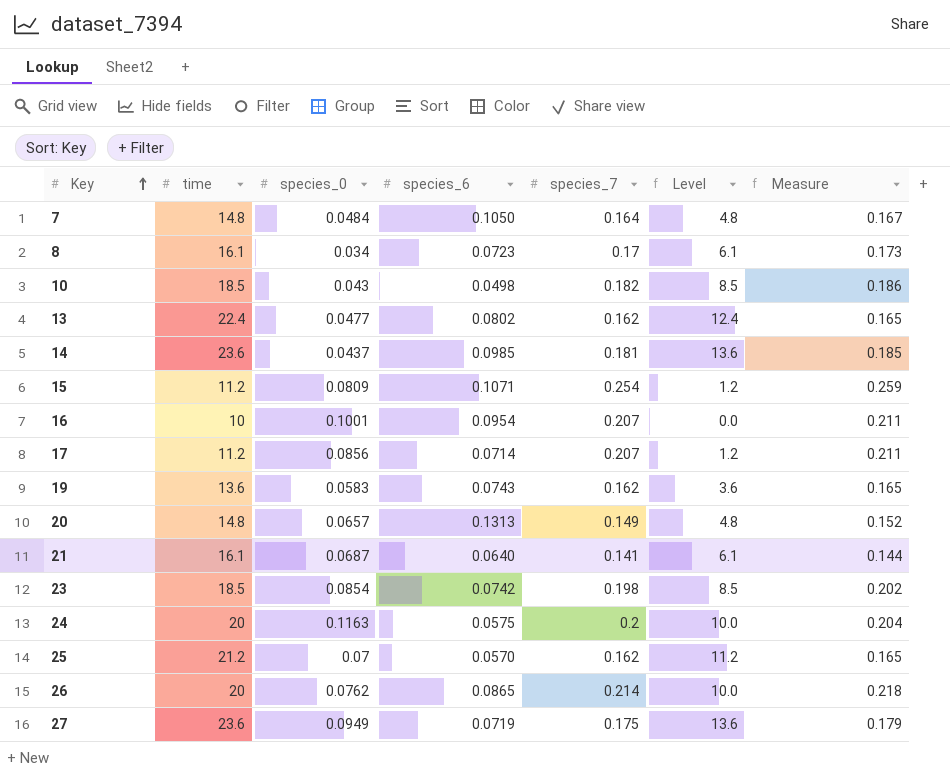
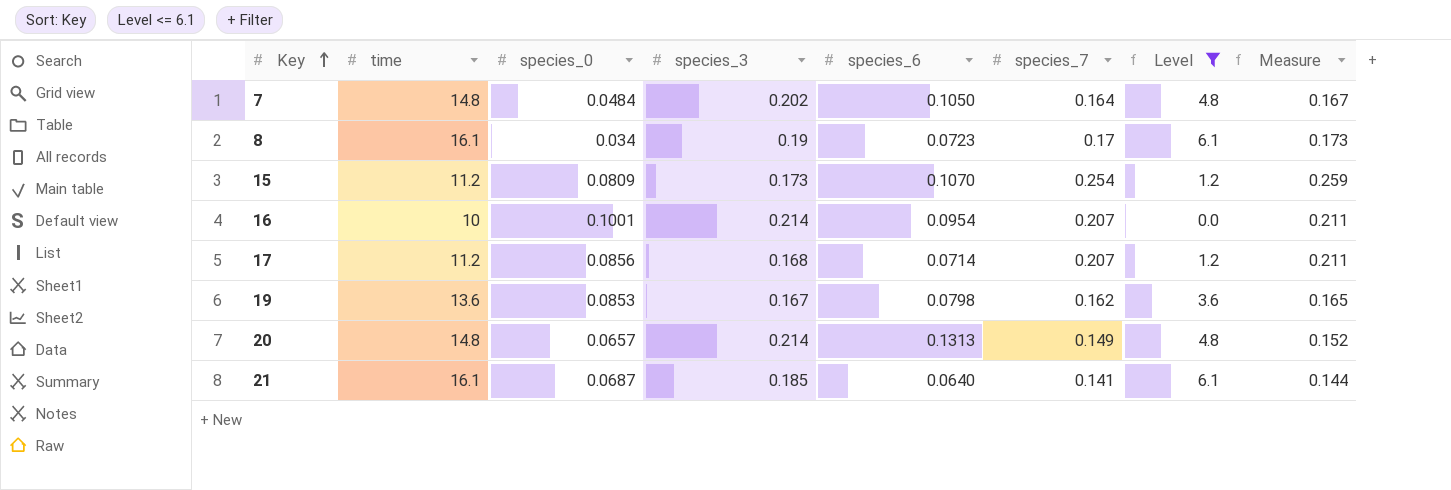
filter: none -> Level <= 6.1
column species_3 | position: none -> 4
15 | species_6: 0.1071 -> 0.1070
19 | species_0: 0.0583 -> 0.0853
19 | species_6: 0.0743 -> 0.0798

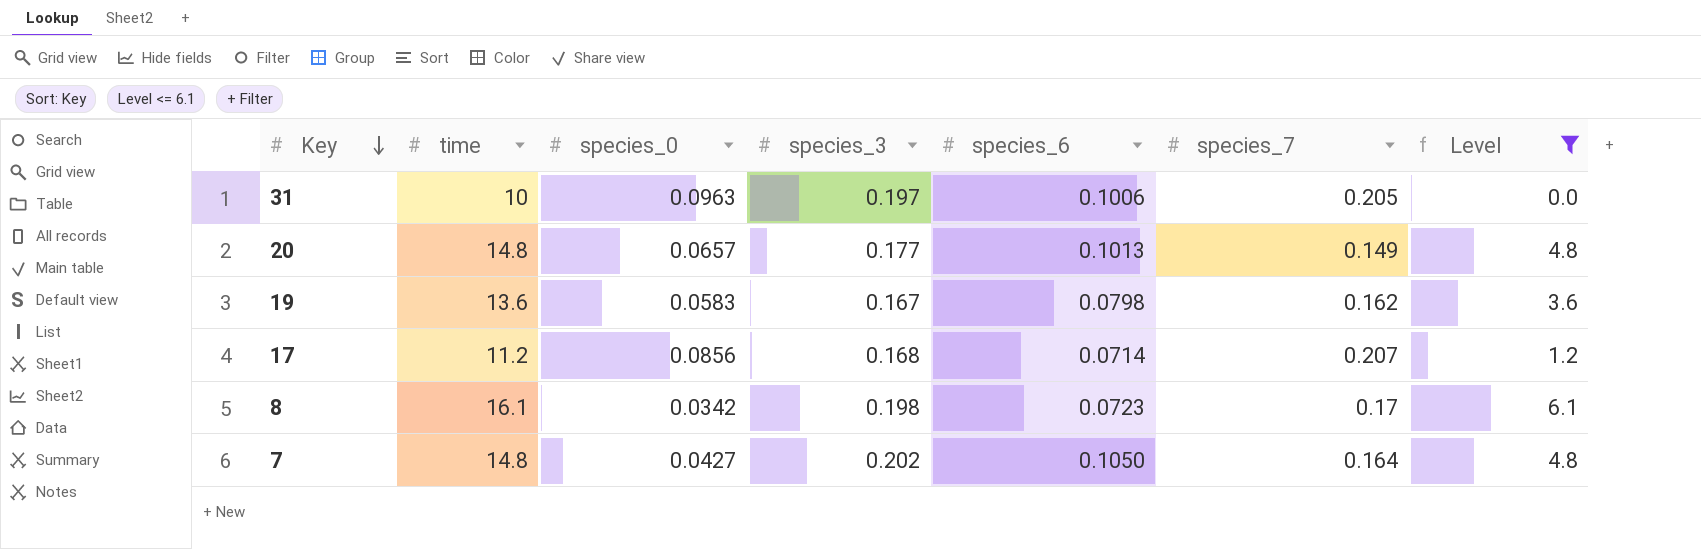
row order: Key ascending -> Key descending
column Measure | formula: [species_7] * 1.02 -> none
row 15: 11.2 | 0.0809 | 0.173 | 0.1070 | 0.254 | 1.2 | 0.259 -> none
row 16: 10 | 0.1001 | 0.214 | 0.0954 | 0.207 | 0.0 | 0.211 -> none
row 21: 16.1 | 0.0687 | 0.185 | 0.0640 | 0.141 | 6.1 | 0.144 -> none
row 31: none -> 10 | 0.0963 | 0.197 | 0.1006 | 0.205 | 0.0
20 | species_3: 0.214 -> 0.177
20 | species_6: 0.1313 -> 0.1013
19 | species_0: 0.0853 -> 0.0583
8 | species_0: 0.034 -> 0.0342
8 | species_3: 0.19 -> 0.198
7 | species_0: 0.0484 -> 0.0427

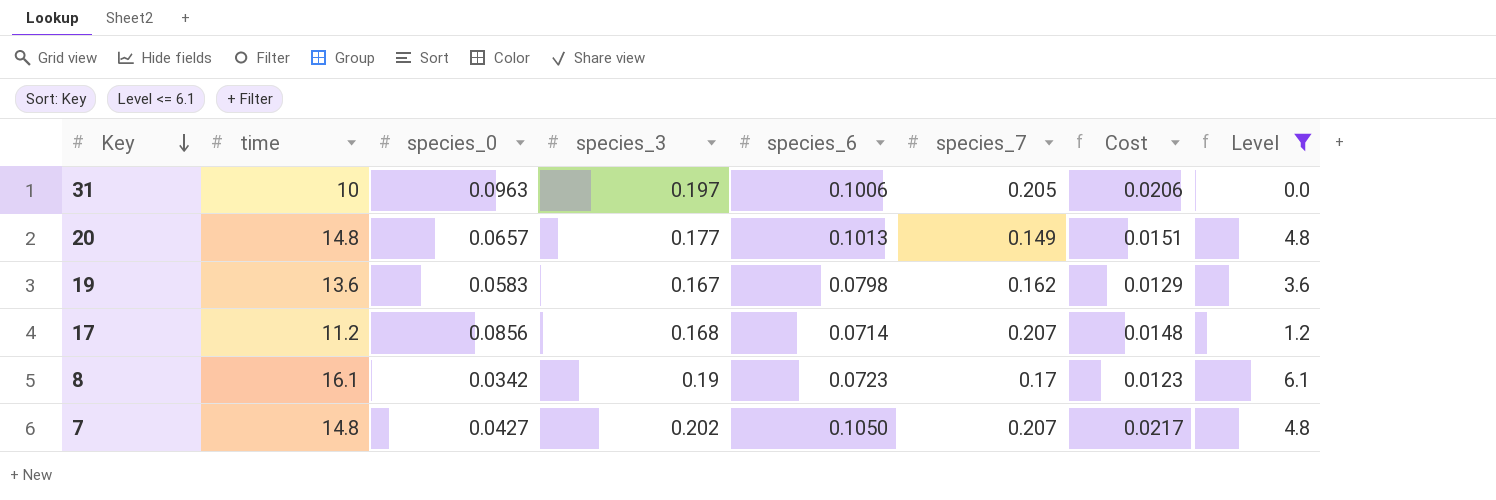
column Cost | formula: none -> [species_6] * [species_7]
8 | species_3: 0.198 -> 0.19
7 | species_7: 0.164 -> 0.207

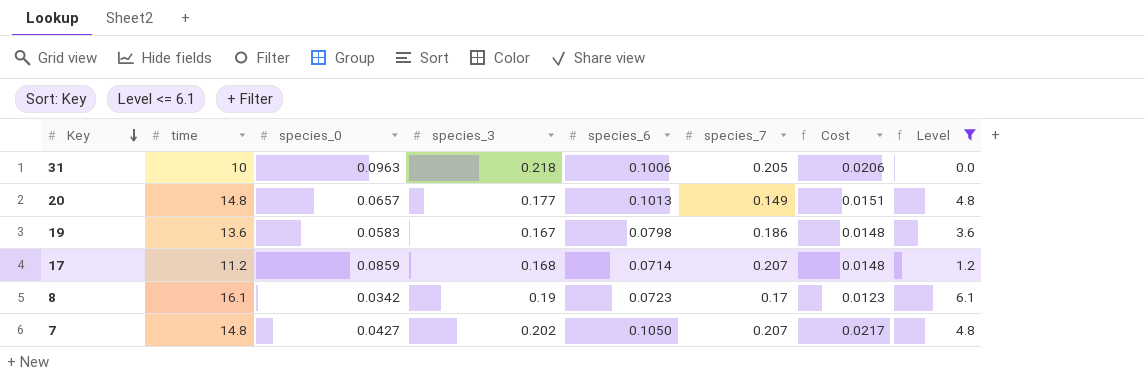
31 | species_3: 0.197 -> 0.218
19 | species_7: 0.162 -> 0.186
19 | Cost: 0.0129 -> 0.0148
17 | species_0: 0.0856 -> 0.0859

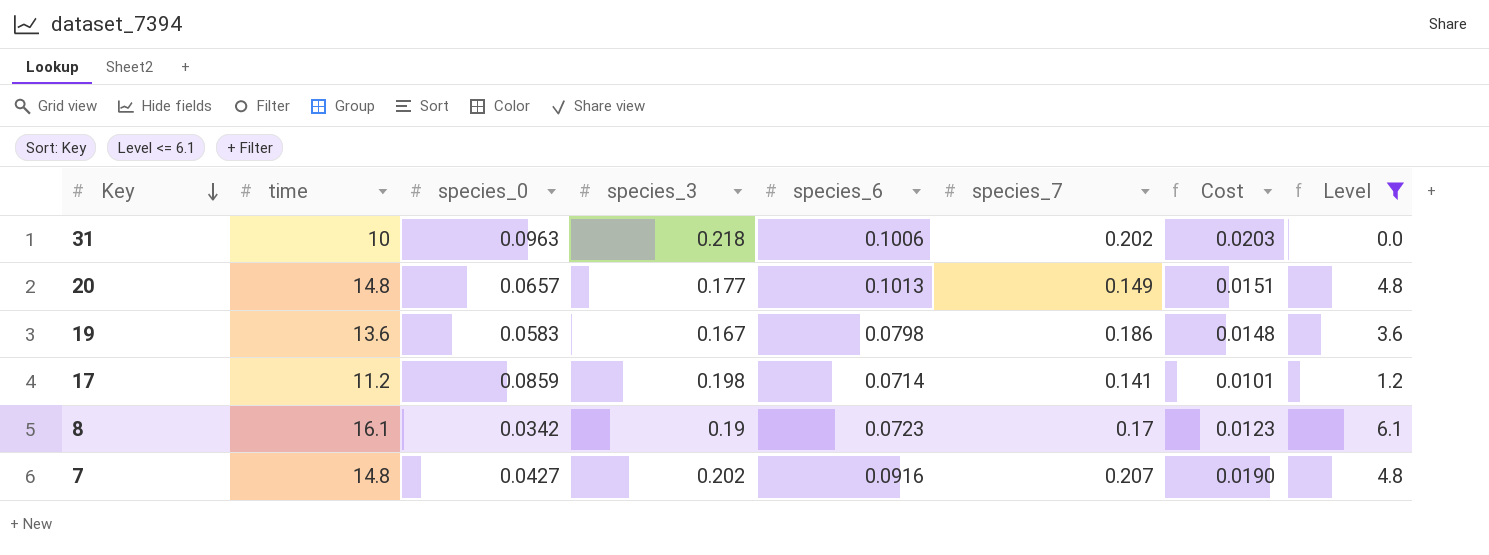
31 | species_7: 0.205 -> 0.202
31 | Cost: 0.0206 -> 0.0203
17 | species_3: 0.168 -> 0.198
17 | species_7: 0.207 -> 0.141
17 | Cost: 0.0148 -> 0.0101
7 | species_6: 0.1050 -> 0.0916
7 | Cost: 0.0217 -> 0.0190

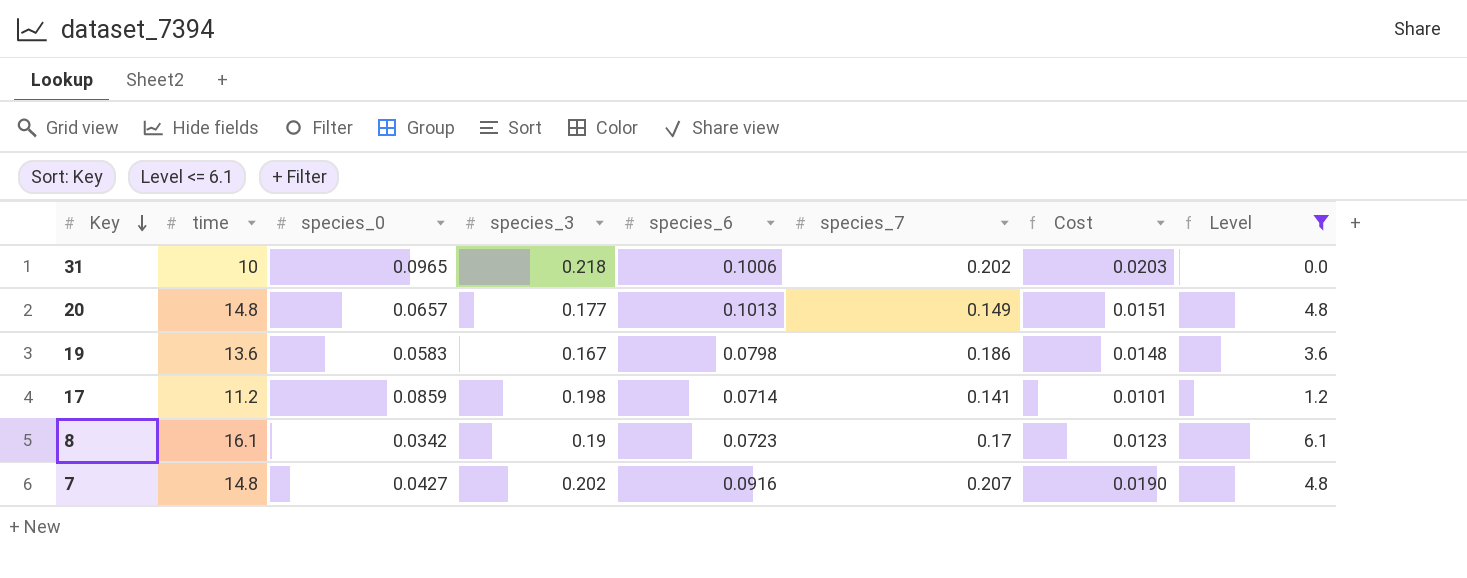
31 | species_0: 0.0963 -> 0.0965

